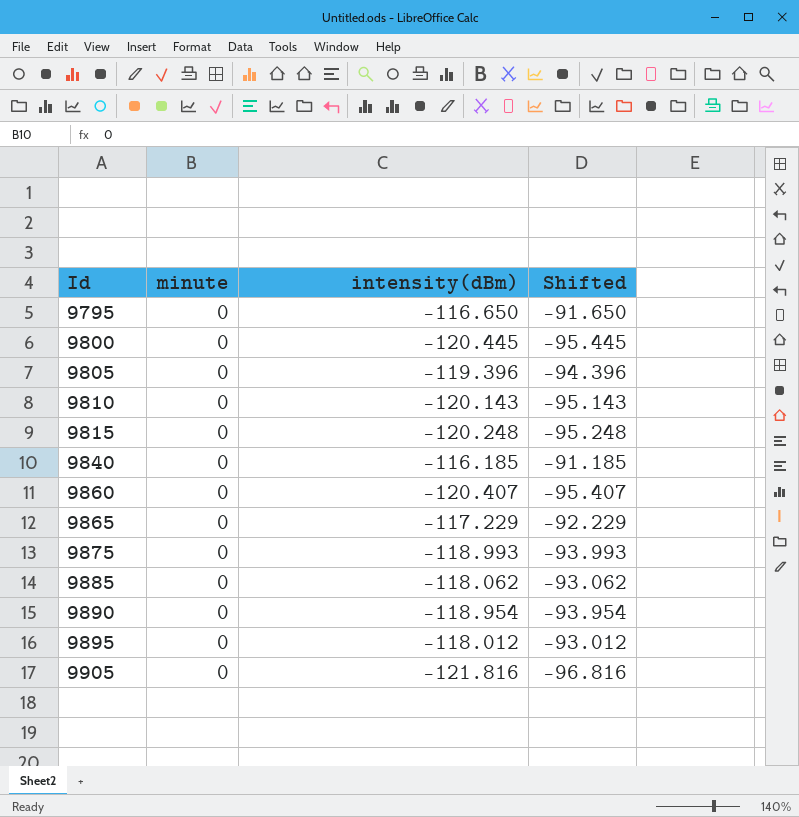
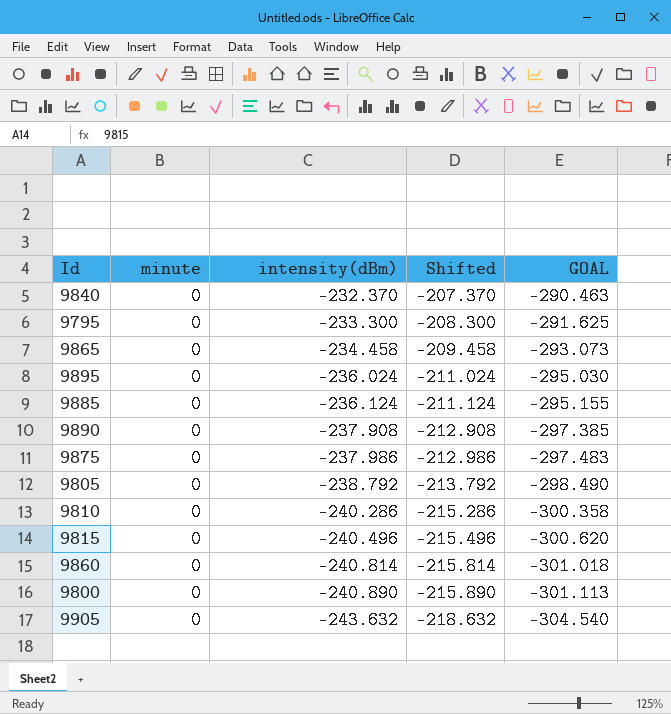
row order: Id ascending -> intensity(dBm) descending
column GOAL | formula: none -> [intensity(dBm)] * 1.25
9840 | intensity(dBm): -116.185 -> -232.370
9840 | Shifted: -91.185 -> -207.370
9795 | intensity(dBm): -116.650 -> -233.300
9795 | Shifted: -91.650 -> -208.300
9865 | intensity(dBm): -117.229 -> -234.458
9865 | Shifted: -92.229 -> -209.458
9895 | intensity(dBm): -118.012 -> -236.024
9895 | Shifted: -93.012 -> -211.024
9885 | intensity(dBm): -118.062 -> -236.124
9885 | Shifted: -93.062 -> -211.124
9890 | intensity(dBm): -118.954 -> -237.908
9890 | Shifted: -93.954 -> -212.908
9875 | intensity(dBm): -118.993 -> -237.986
9875 | Shifted: -93.993 -> -212.986
9805 | intensity(dBm): -119.396 -> -238.792
9805 | Shifted: -94.396 -> -213.792
9810 | intensity(dBm): -120.143 -> -240.286
9810 | Shifted: -95.143 -> -215.286
9815 | intensity(dBm): -120.248 -> -240.496
9815 | Shifted: -95.248 -> -215.496
9860 | intensity(dBm): -120.407 -> -240.814
9860 | Shifted: -95.407 -> -215.814
9800 | intensity(dBm): -120.445 -> -240.890
9800 | Shifted: -95.445 -> -215.890
9905 | intensity(dBm): -121.816 -> -243.632
9905 | Shifted: -96.816 -> -218.632

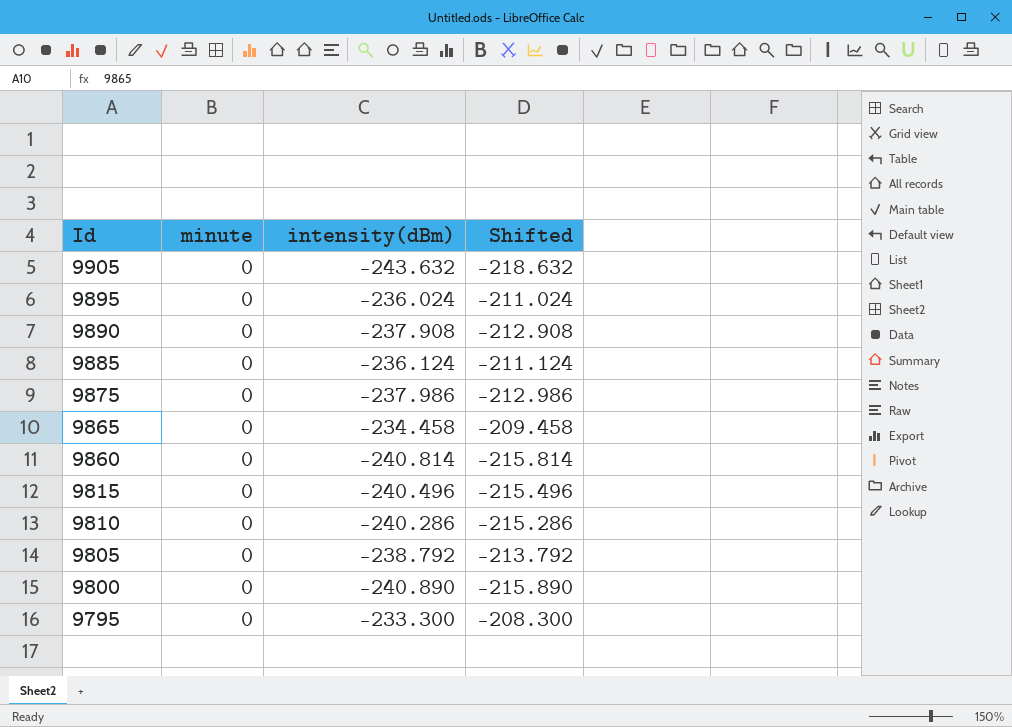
row order: intensity(dBm) descending -> Id descending
column GOAL | formula: [intensity(dBm)] * 1.25 -> none
row 9840: 0 | -232.370 | -207.370 | -290.463 -> none

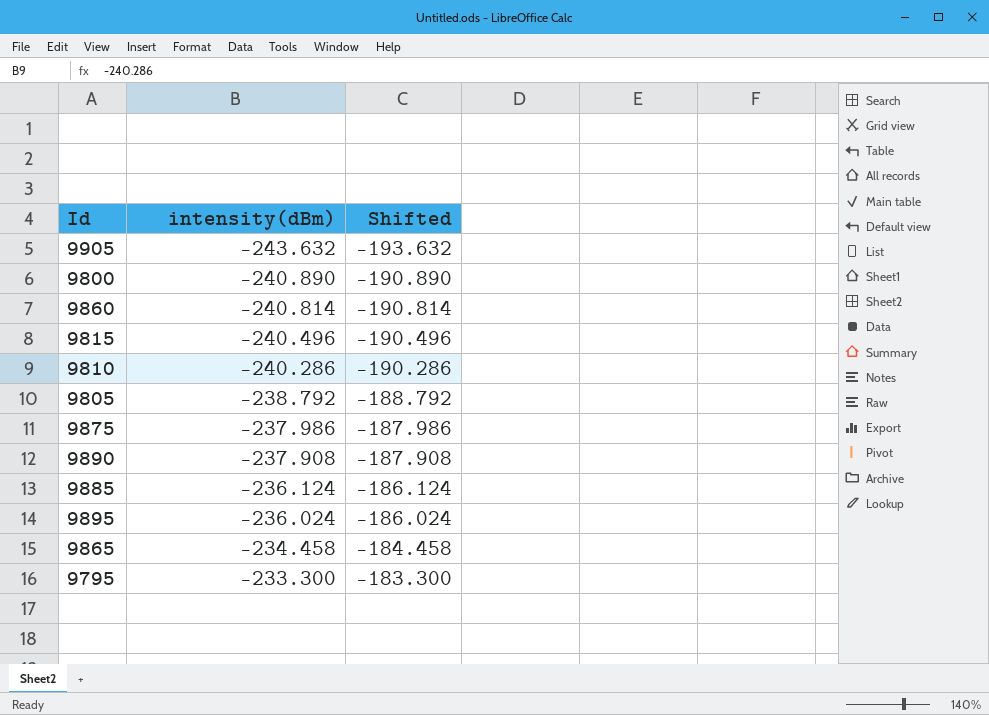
row order: Id descending -> intensity(dBm) ascending
column minute | position: 2 -> none
column Shifted | formula: [intensity(dBm)] + 25 -> [intensity(dBm)] + 50

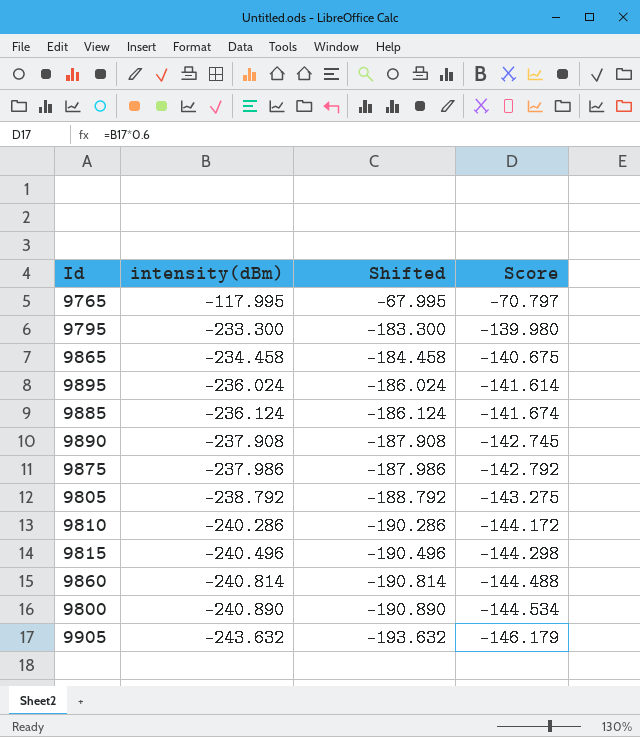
row order: intensity(dBm) ascending -> intensity(dBm) descending
column Score | formula: none -> [intensity(dBm)] * 0.6
row 9765: none -> -117.995 | -67.995 | -70.797

